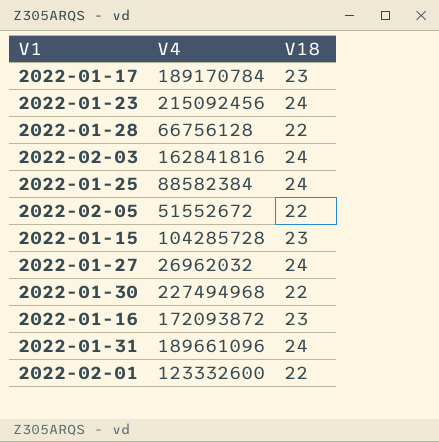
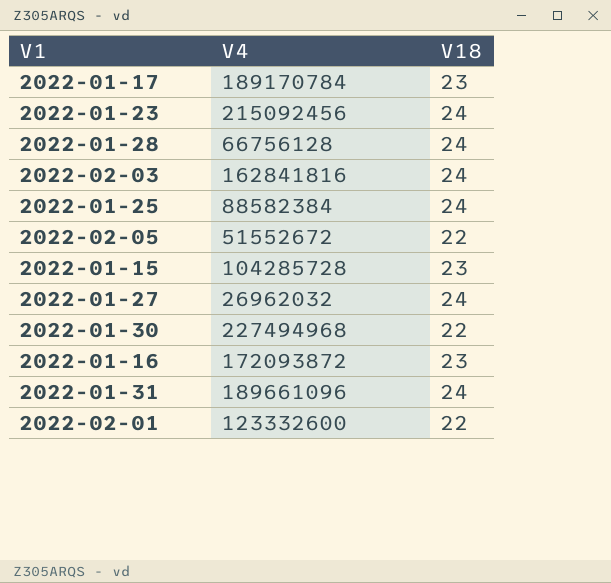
2022-01-28 | V18: 22 -> 24

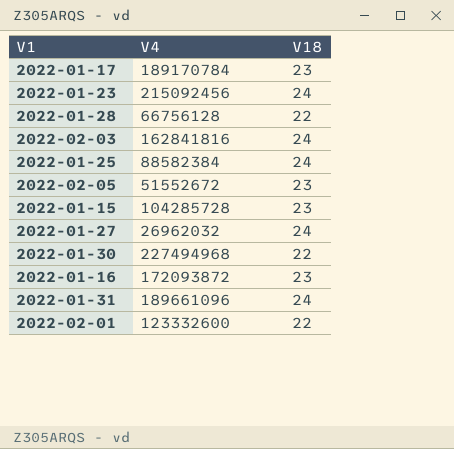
2022-01-28 | V18: 24 -> 22
2022-02-05 | V18: 22 -> 23

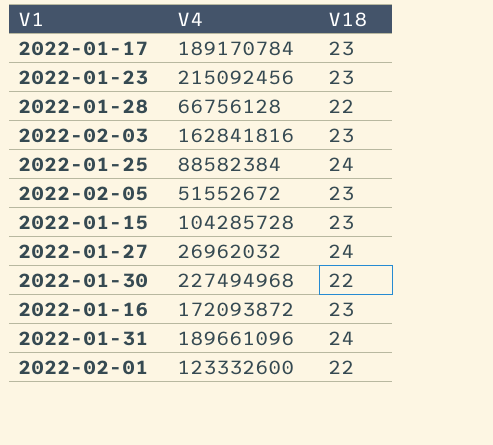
2022-01-23 | V18: 24 -> 23
2022-02-03 | V18: 24 -> 23

